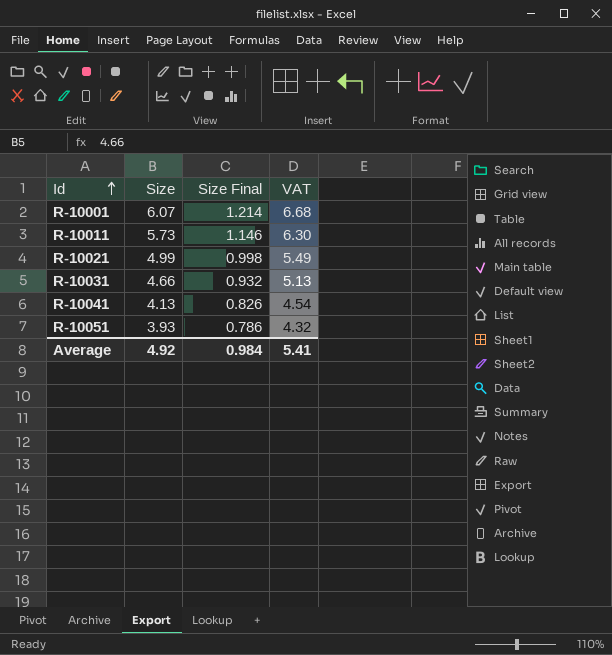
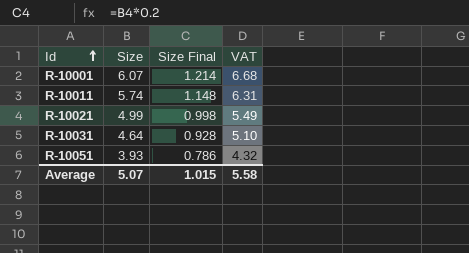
row R-10041: 4.13 | 0.826 | 4.54 -> none
R-10011 | Size: 5.73 -> 5.74
R-10011 | Size Final: 1.146 -> 1.148
R-10011 | VAT: 6.30 -> 6.31
R-10031 | Size: 4.66 -> 4.64
R-10031 | Size Final: 0.932 -> 0.928
R-10031 | VAT: 5.13 -> 5.10
Average | Size: 4.92 -> 5.07
Average | Size Final: 0.984 -> 1.015
Average | VAT: 5.41 -> 5.58

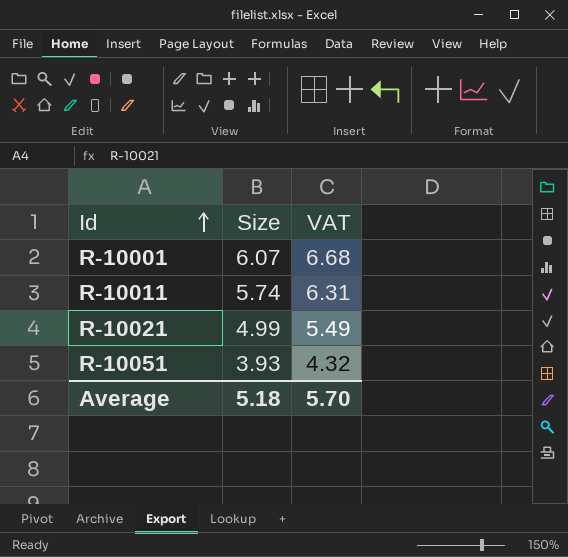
column Size Final | formula: [Size] * 0.2 -> none
row R-10031: 4.64 | 0.928 | 5.10 -> none
Average | Size: 5.07 -> 5.18
Average | VAT: 5.58 -> 5.70

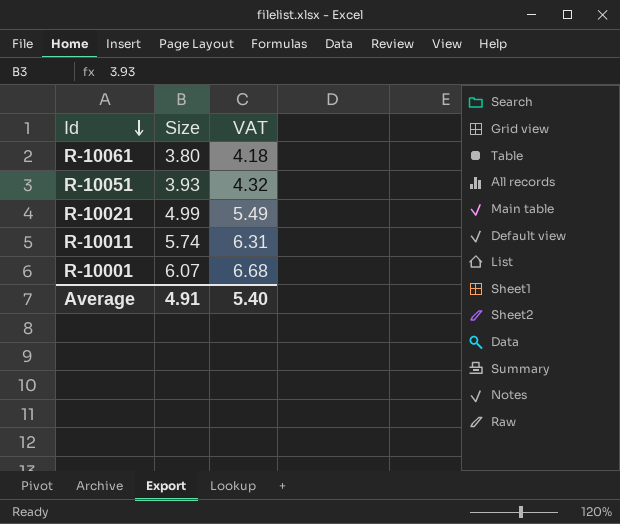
row order: Id ascending -> Id descending
row R-10061: none -> 3.80 | 4.18
Average | Size: 5.18 -> 4.91
Average | VAT: 5.70 -> 5.40

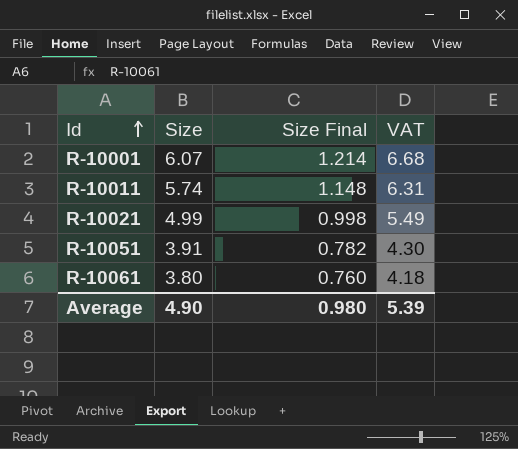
row order: Id descending -> Id ascending
column Size Final | formula: none -> [Size] * 0.2
R-10051 | Size: 3.93 -> 3.91
R-10051 | VAT: 4.32 -> 4.30
Average | Size: 4.91 -> 4.90
Average | VAT: 5.40 -> 5.39

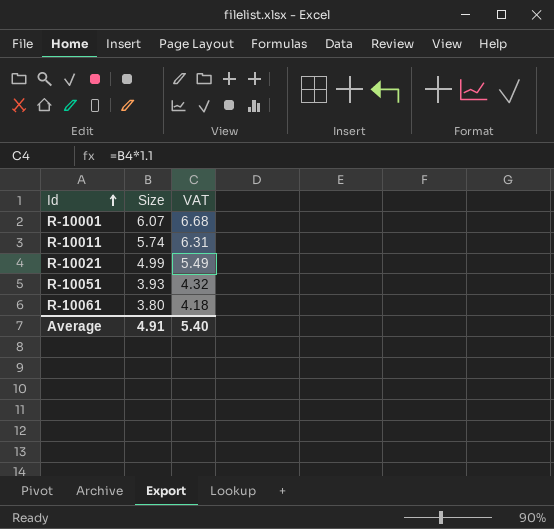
column Size Final | formula: [Size] * 0.2 -> none
R-10051 | Size: 3.91 -> 3.93
R-10051 | VAT: 4.30 -> 4.32
Average | Size: 4.90 -> 4.91
Average | VAT: 5.39 -> 5.40

